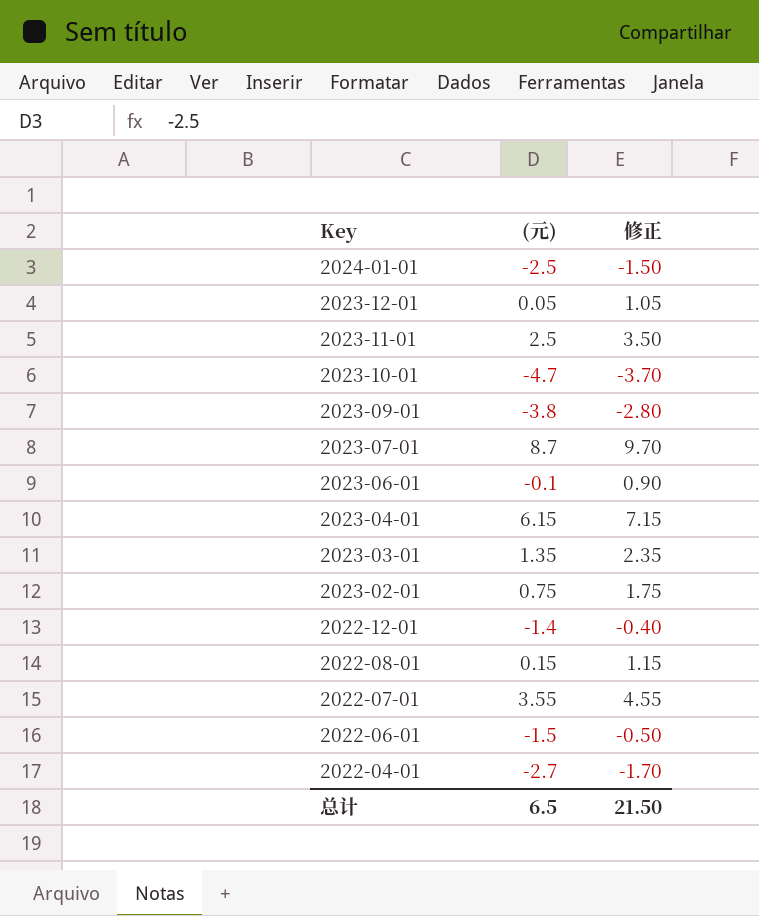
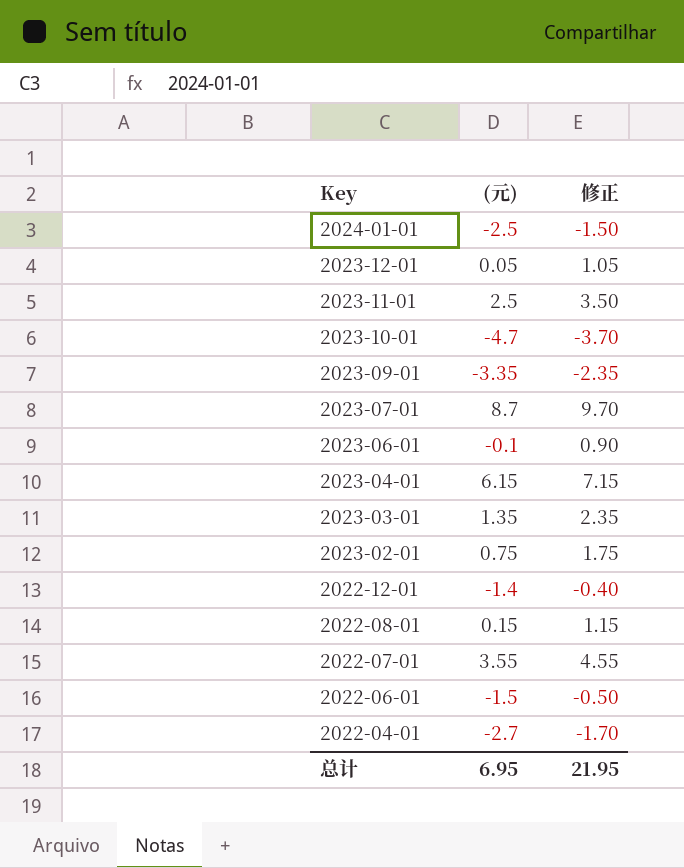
2023-09-01 | (元): -3.8 -> -3.35
2023-09-01 | 修正: -2.80 -> -2.35
总计 | (元): 6.5 -> 6.95
总计 | 修正: 21.50 -> 21.95

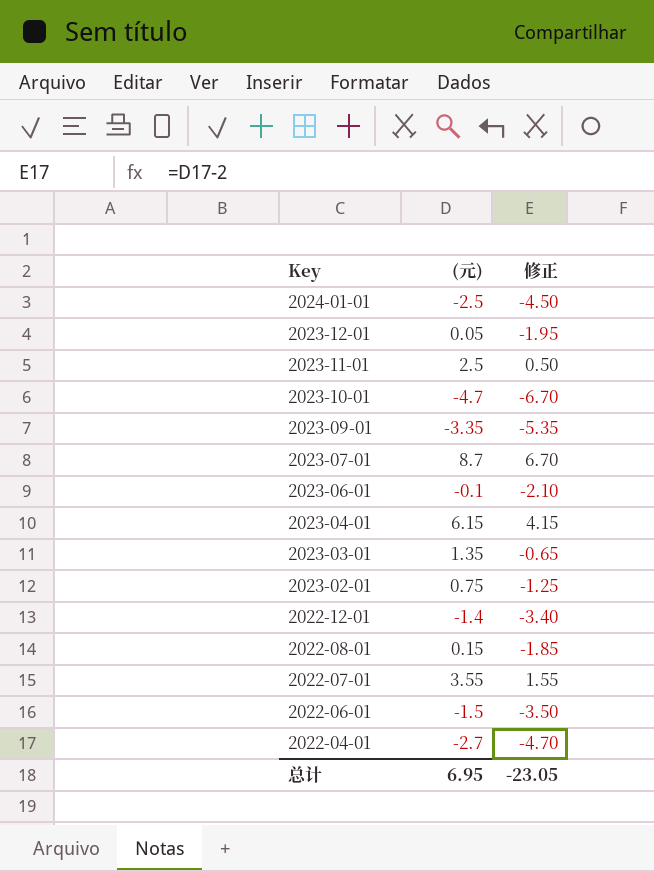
column 修正 | formula: [(元)] + 1 -> [(元)] - 2
总计 | 修正: 21.95 -> -23.05

